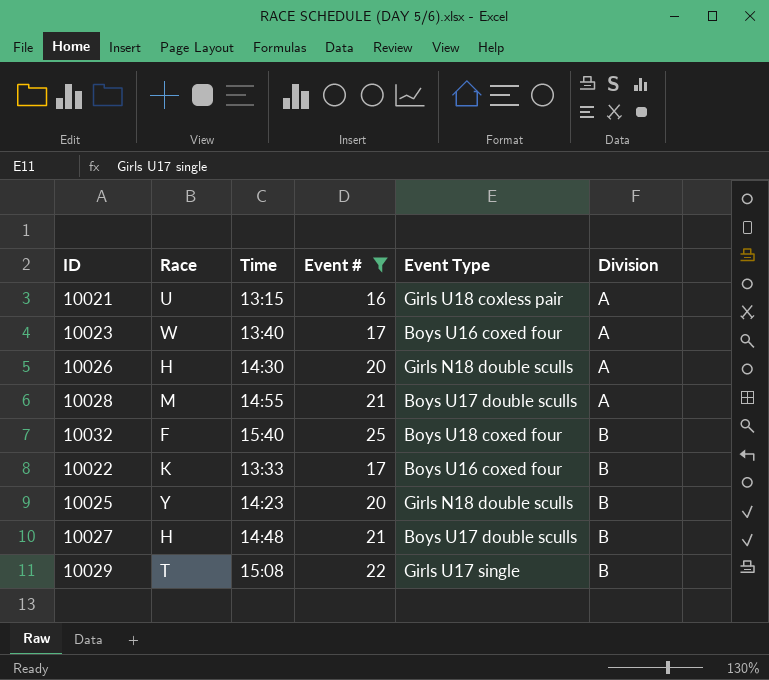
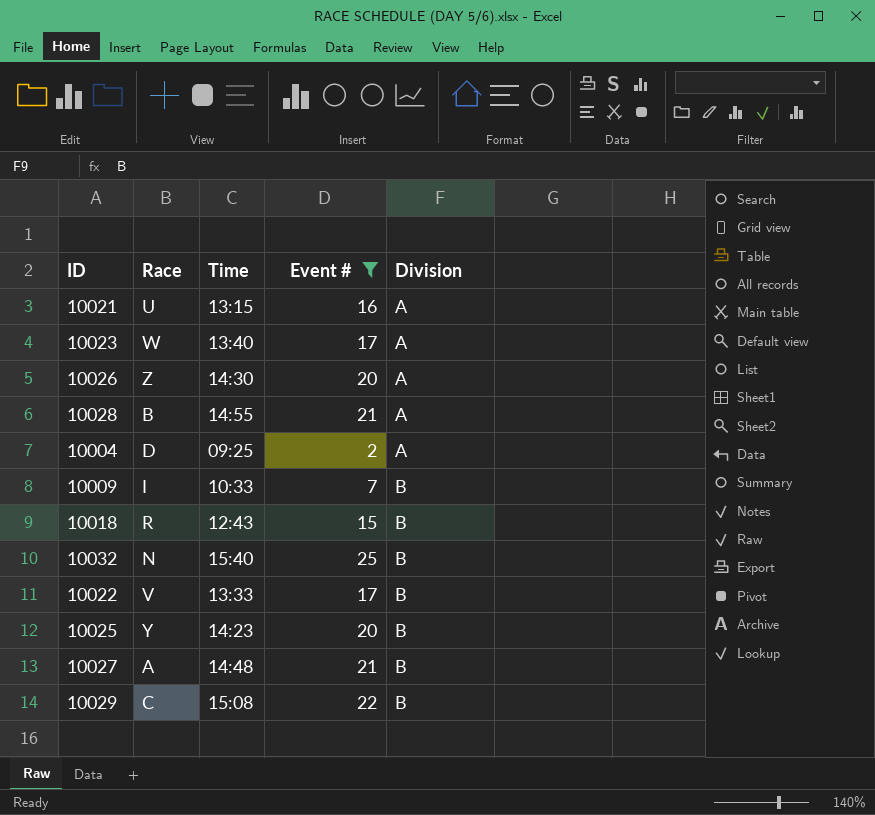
column Event Type | position: 5 -> none
10026 | Race: H -> Z
10028 | Race: M -> B
row 10004: none -> D | 09:25 | 2 | A
row 10009: none -> I | 10:33 | 7 | B
row 10018: none -> R | 12:43 | 15 | B
10032 | Race: F -> N
10022 | Race: K -> V
10027 | Race: H -> A
10029 | Race: T -> C

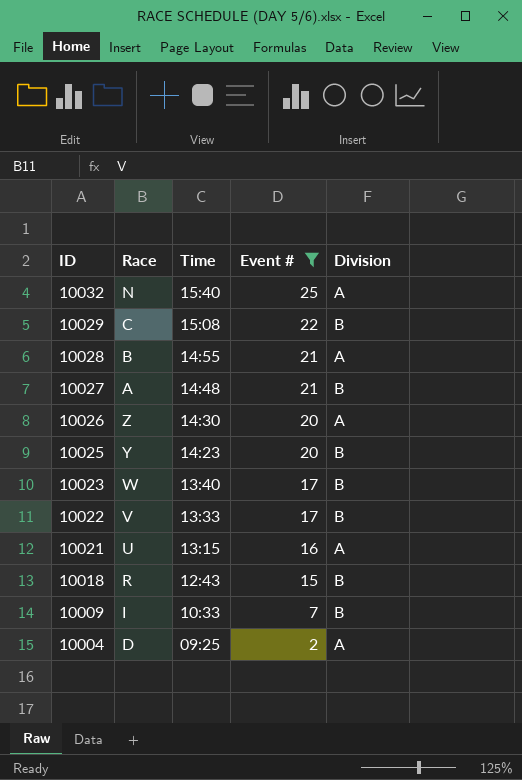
row order: Division ascending -> ID descending
10032 | Division: B -> A
10023 | Division: A -> B

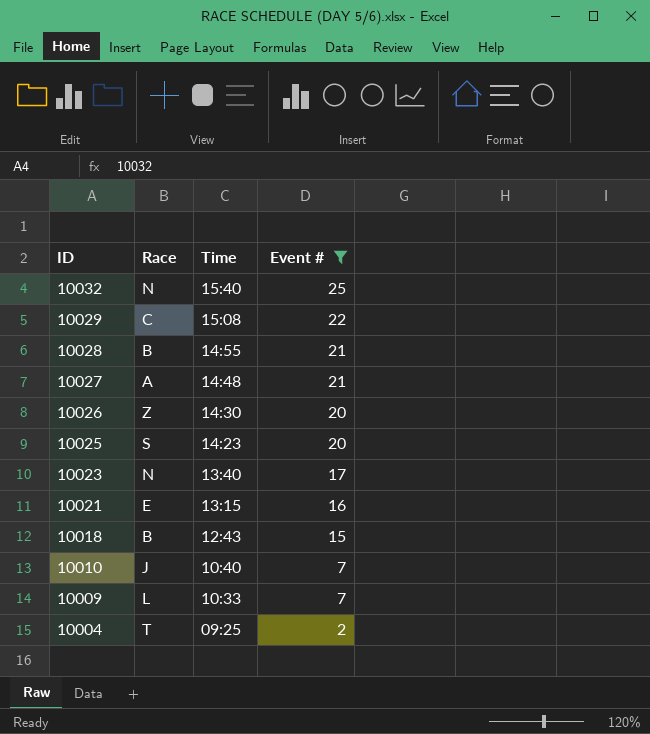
column Division | position: 5 -> none
row 10022: V | 13:33 | 17 | B -> none
10025 | Race: Y -> S
10023 | Race: W -> N
10021 | Race: U -> E
10018 | Race: R -> B
row 10010: none -> J | 10:40 | 7
10009 | Race: I -> L
10004 | Race: D -> T

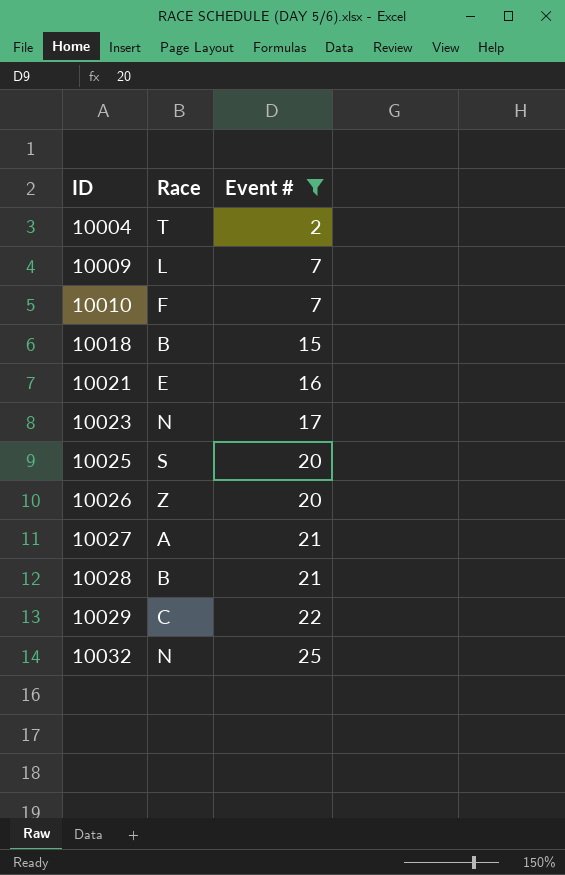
row order: ID descending -> ID ascending
column Time | position: 3 -> none
10010 | Race: J -> F

